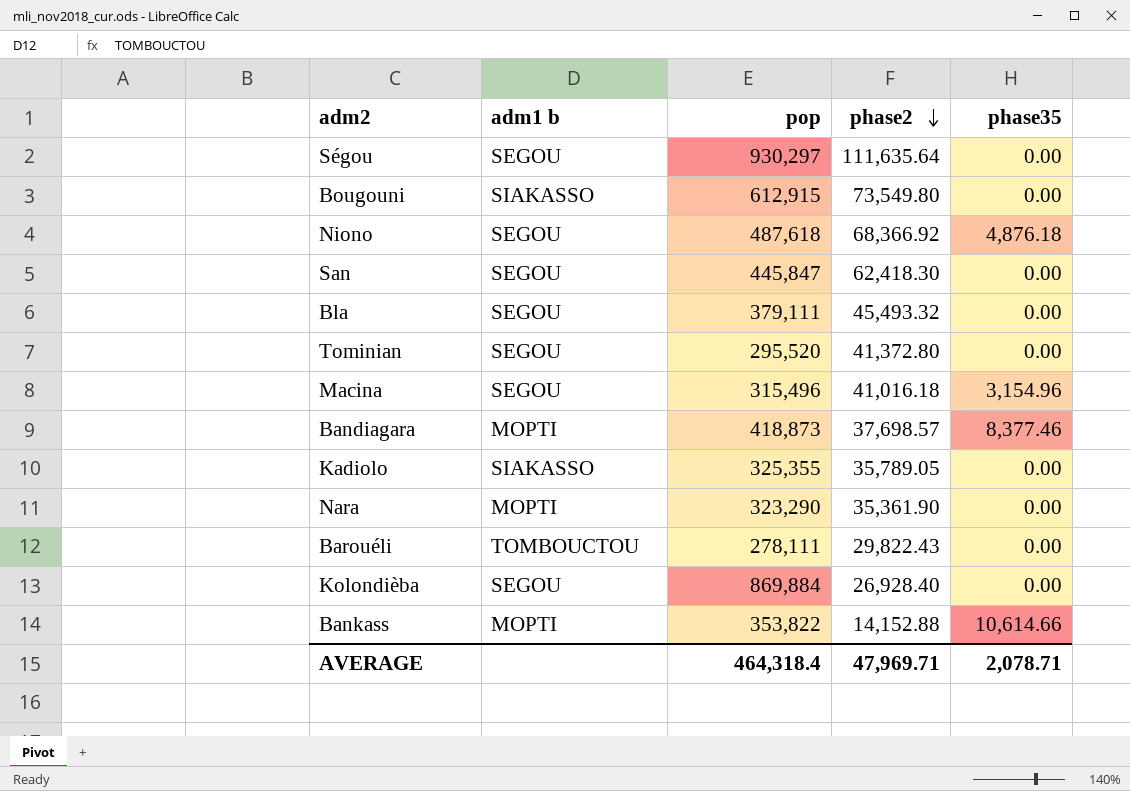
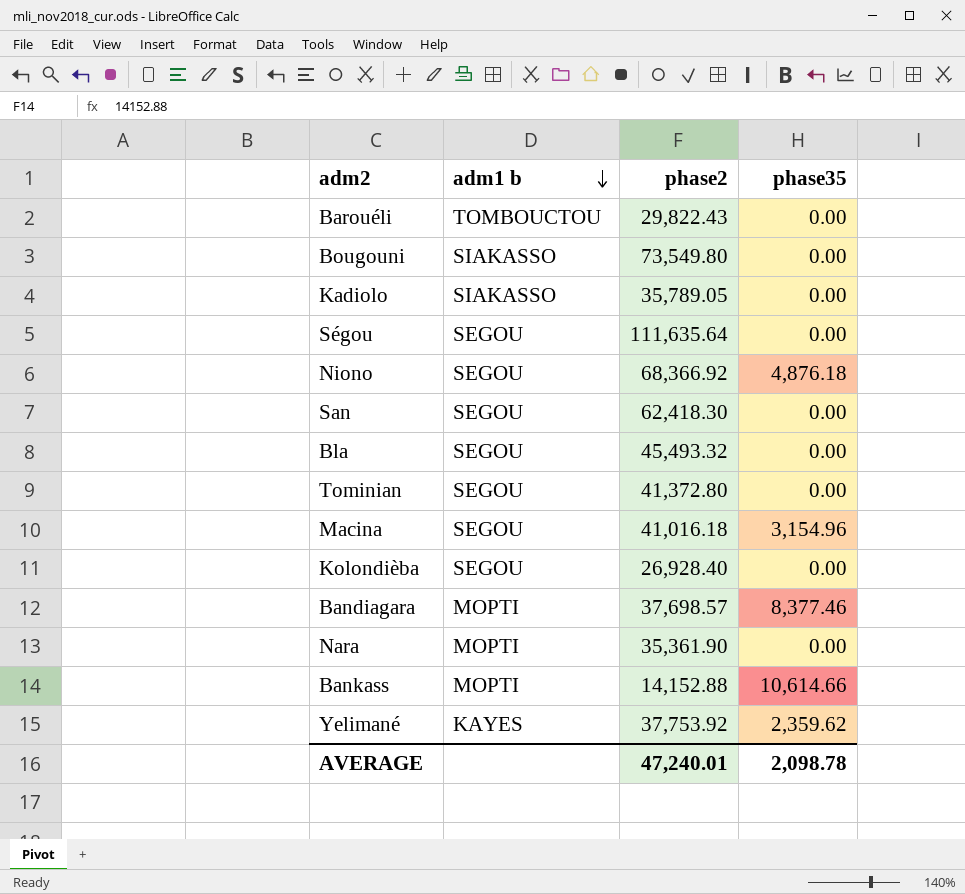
row order: phase2 descending -> adm1 b descending
column pop | position: 3 -> none
row Yelimané: none -> KAYES | 37,753.92 | 2,359.62
AVERAGE | phase2: 47,969.71 -> 47,240.01
AVERAGE | phase35: 2,078.71 -> 2,098.78

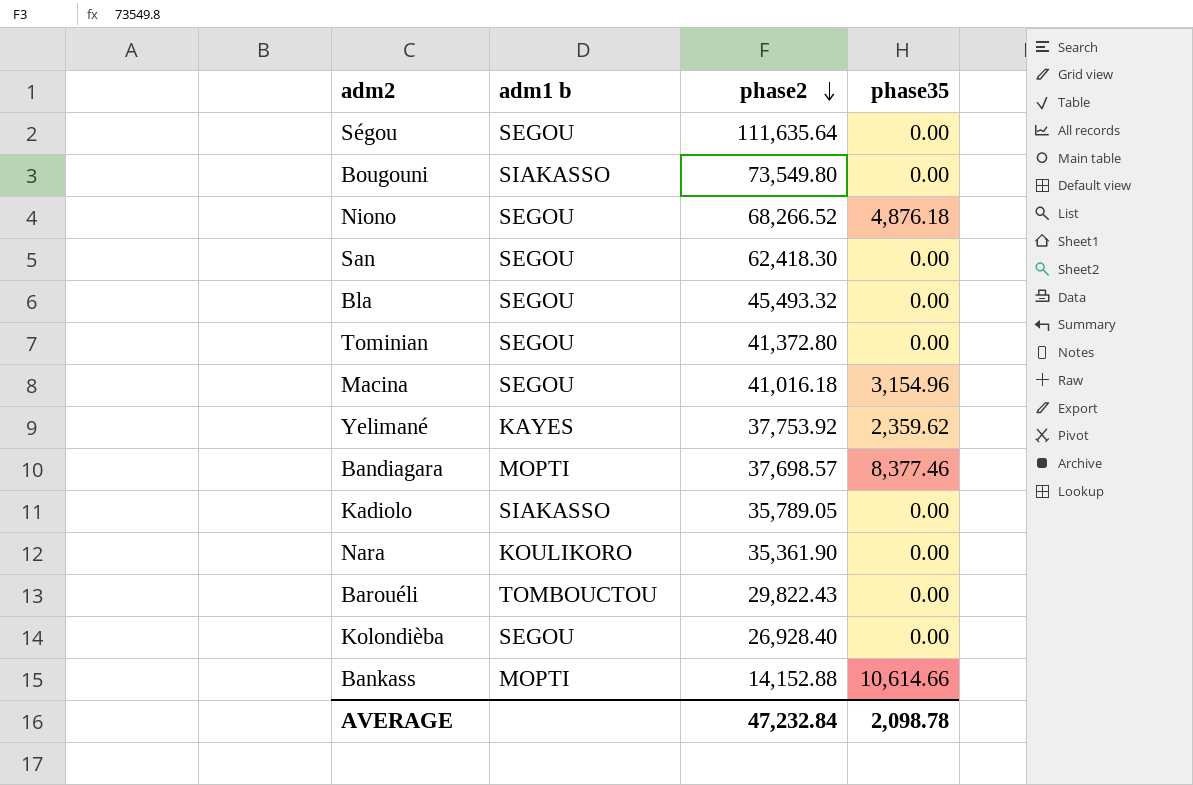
row order: adm1 b descending -> phase2 descending
Niono | phase2: 68,366.92 -> 68,266.52
Nara | adm1 b: MOPTI -> KOULIKORO
AVERAGE | phase2: 47,240.01 -> 47,232.84

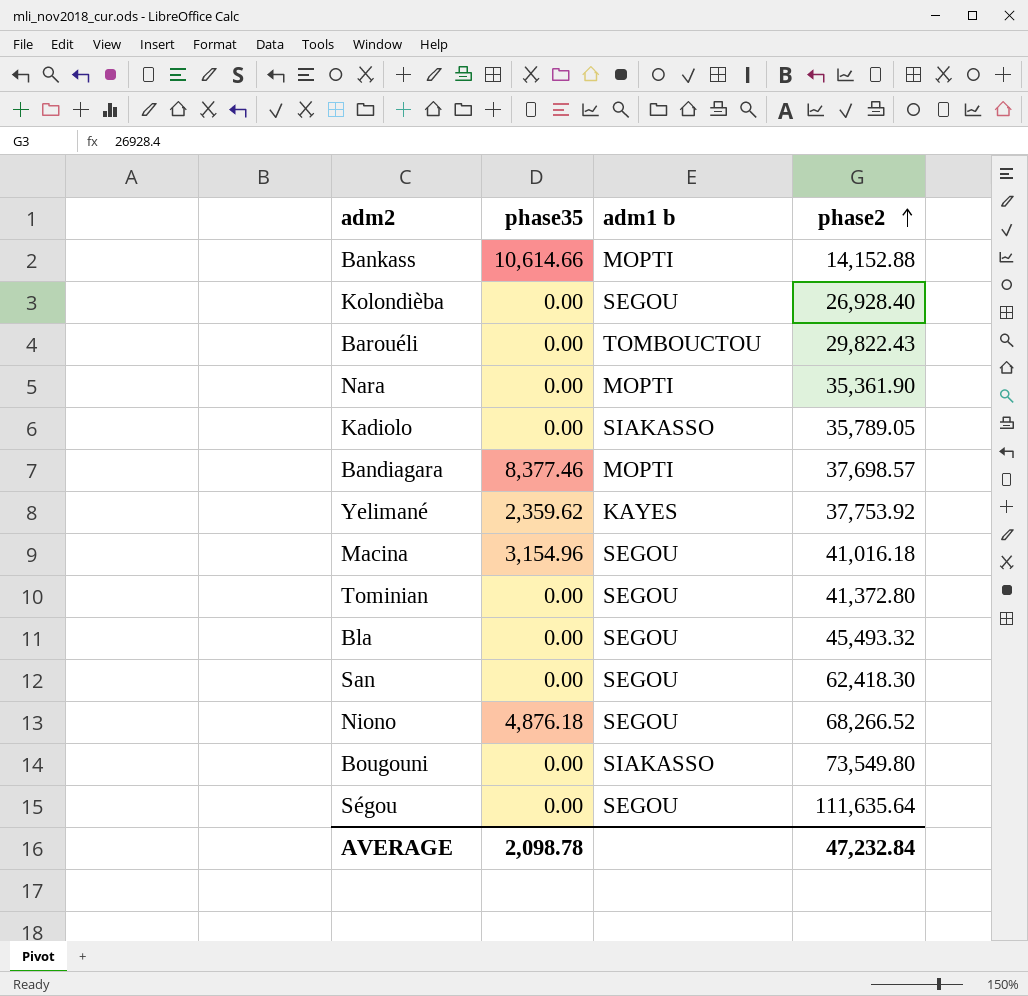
row order: phase2 descending -> phase2 ascending
column phase35 | position: 4 -> 2
Nara | adm1 b: KOULIKORO -> MOPTI

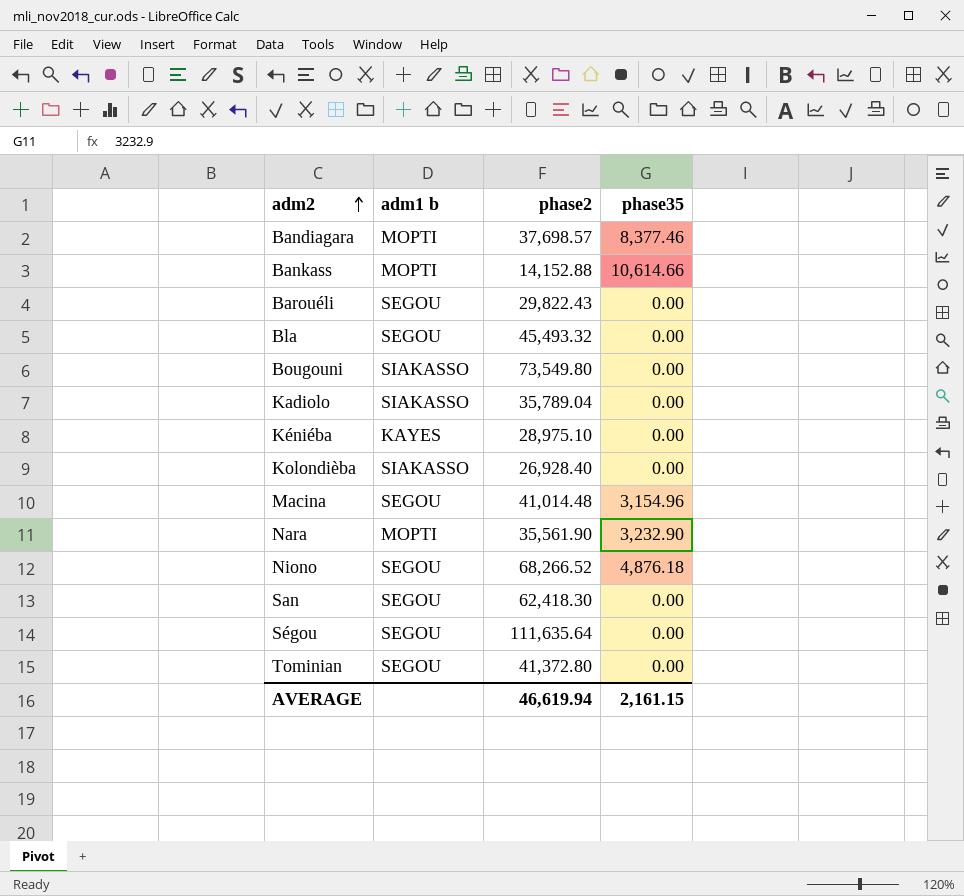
row order: phase2 ascending -> adm2 ascending
column phase35 | position: 2 -> 4
row Yelimané: 2,359.62 | KAYES | 37,753.92 -> none
Barouéli | adm1 b: TOMBOUCTOU -> SEGOU
Kadiolo | phase2: 35,789.05 -> 35,789.04
row Kéniéba: none -> KAYES | 28,975.10 | 0.00
Kolondièba | adm1 b: SEGOU -> SIAKASSO
Macina | phase2: 41,016.18 -> 41,014.48
Nara | phase2: 35,361.90 -> 35,561.90
Nara | phase35: 0.00 -> 3,232.90
AVERAGE | phase2: 47,232.84 -> 46,619.94
AVERAGE | phase35: 2,098.78 -> 2,161.15

